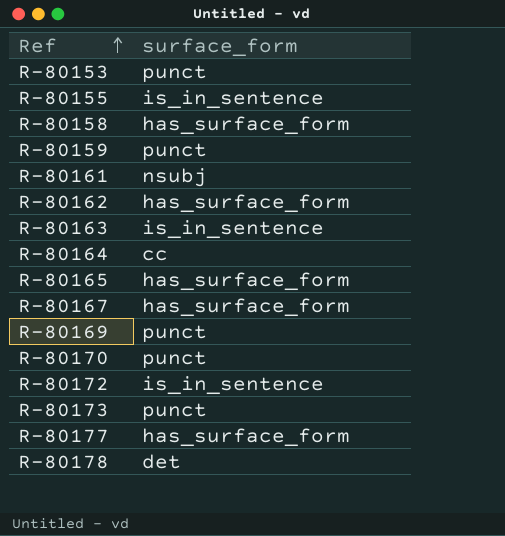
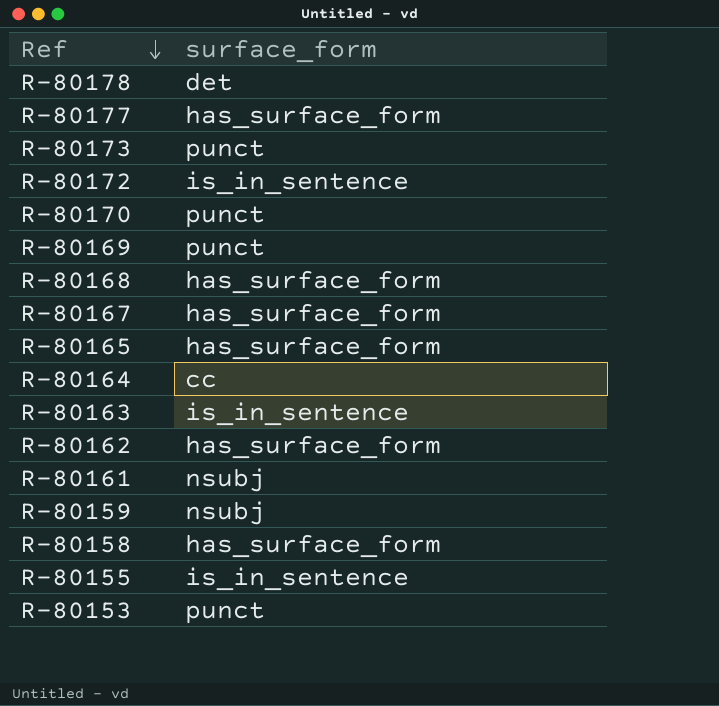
row order: Ref ascending -> Ref descending
row R-80168: none -> has_surface_form
R-80159 | surface_form: punct -> nsubj

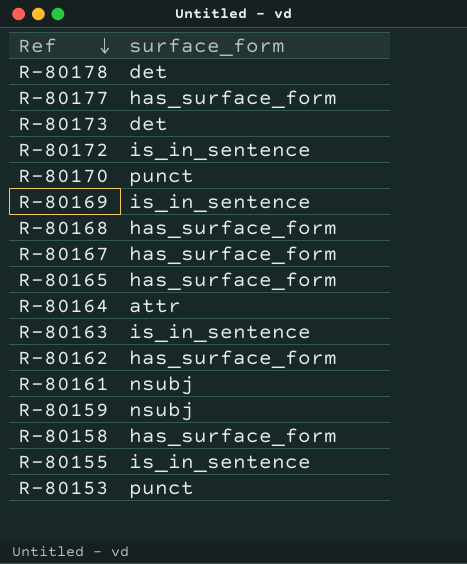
R-80173 | surface_form: punct -> det
R-80169 | surface_form: punct -> is_in_sentence
R-80164 | surface_form: cc -> attr

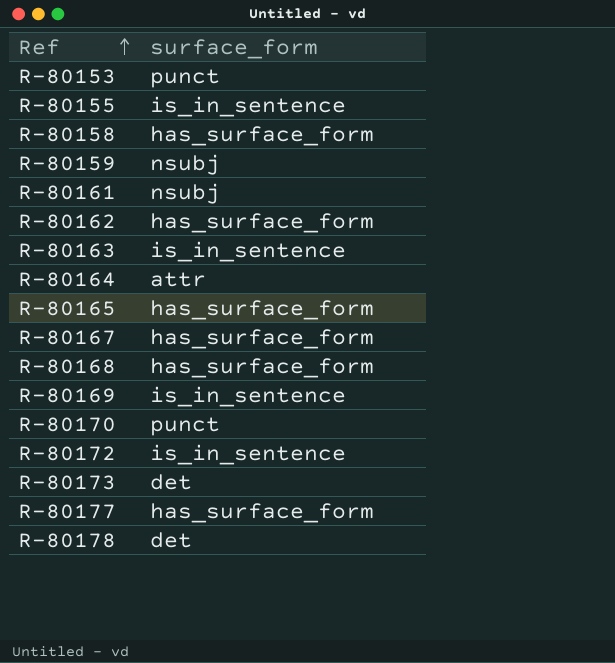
row order: Ref descending -> Ref ascending

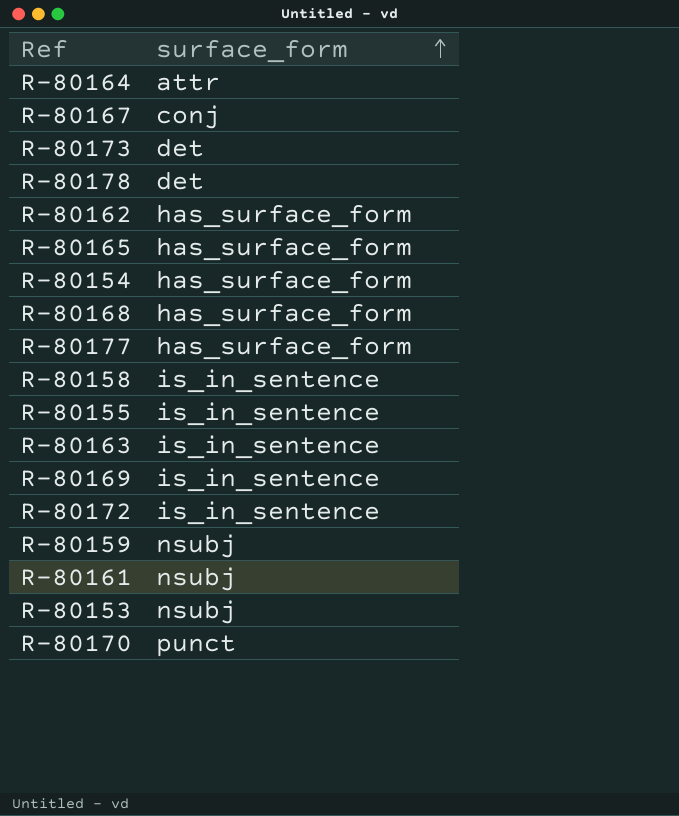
row order: Ref ascending -> surface_form ascending
R-80167 | surface_form: has_surface_form -> conj
row R-80154: none -> has_surface_form
R-80158 | surface_form: has_surface_form -> is_in_sentence
R-80153 | surface_form: punct -> nsubj

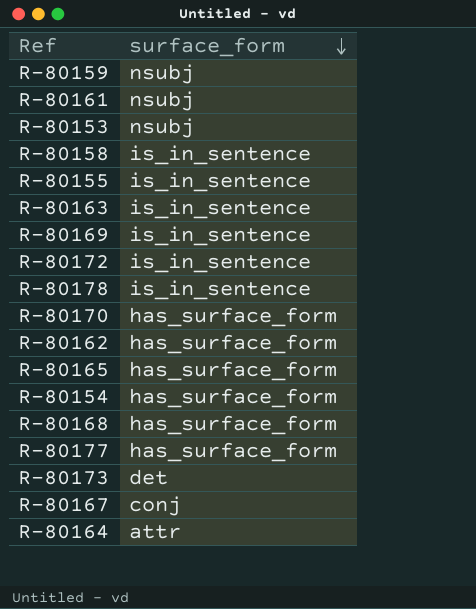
row order: surface_form ascending -> surface_form descending
R-80178 | surface_form: det -> is_in_sentence
R-80170 | surface_form: punct -> has_surface_form

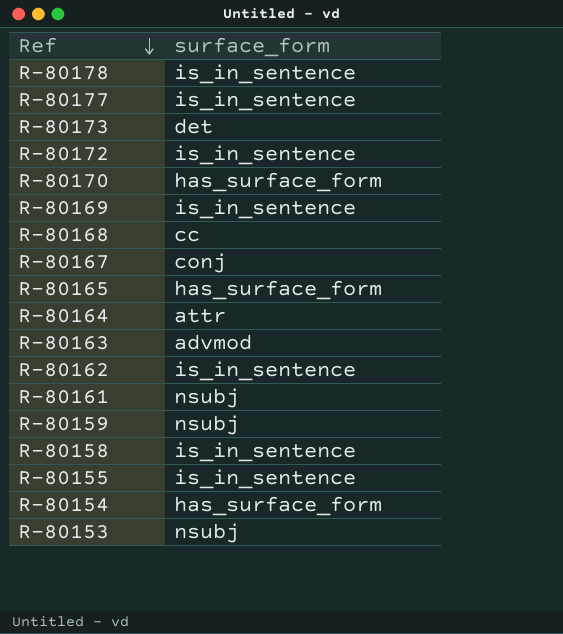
row order: surface_form descending -> Ref descending
R-80177 | surface_form: has_surface_form -> is_in_sentence
R-80168 | surface_form: has_surface_form -> cc
R-80163 | surface_form: is_in_sentence -> advmod
R-80162 | surface_form: has_surface_form -> is_in_sentence

